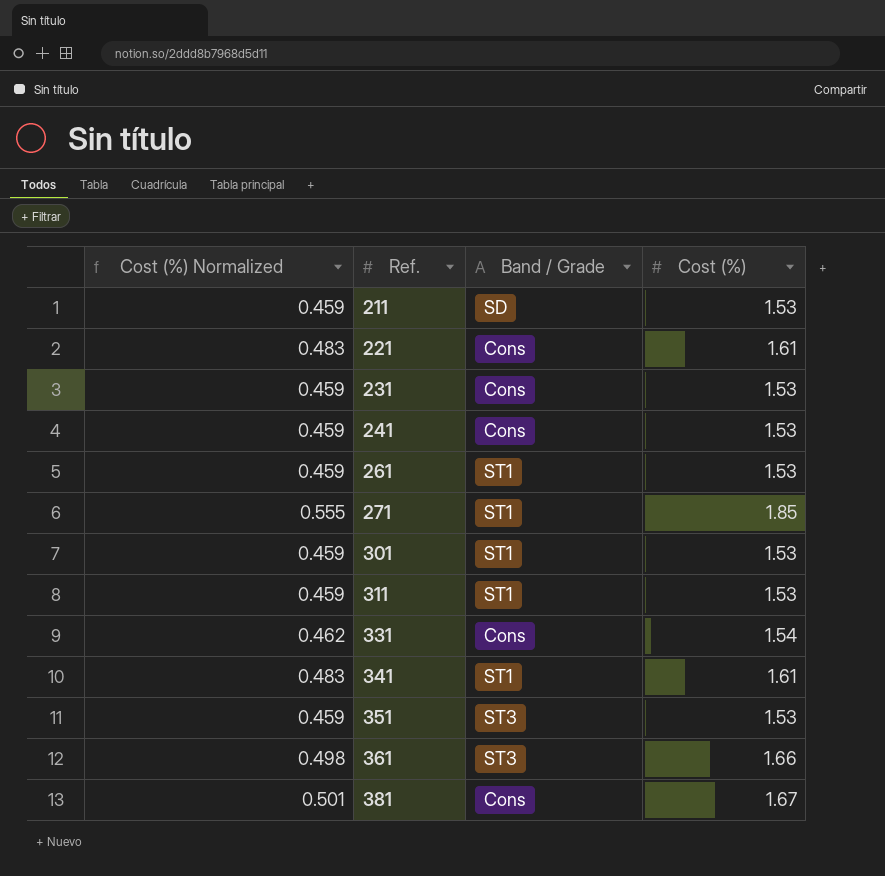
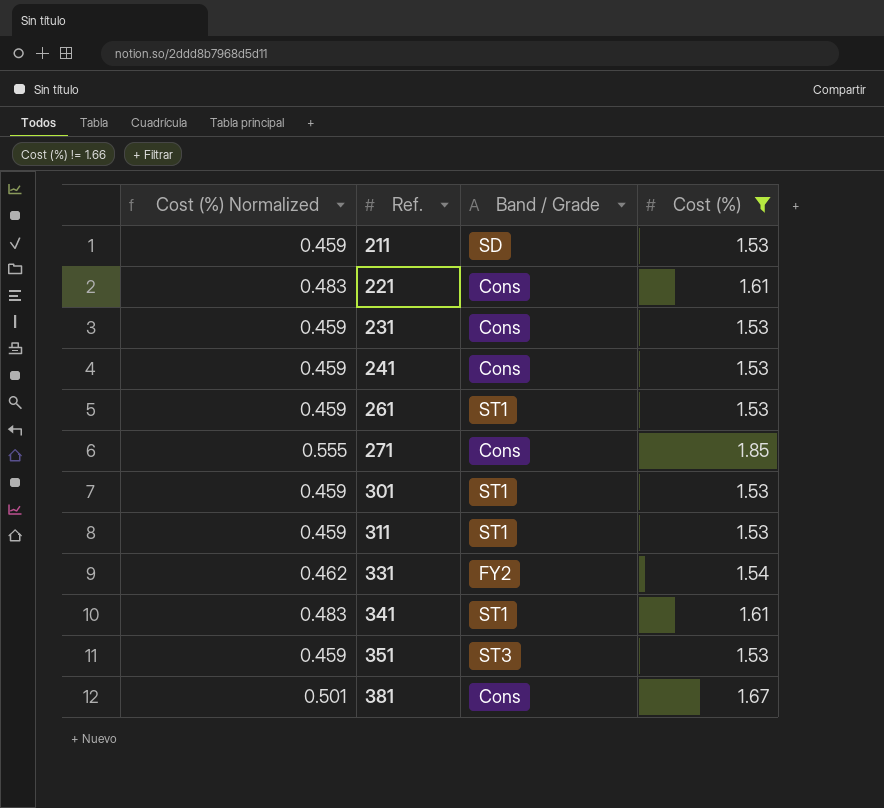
filter: none -> Cost (%) != 1.66
271 | Band / Grade: ST1 -> Cons
331 | Band / Grade: Cons -> FY2

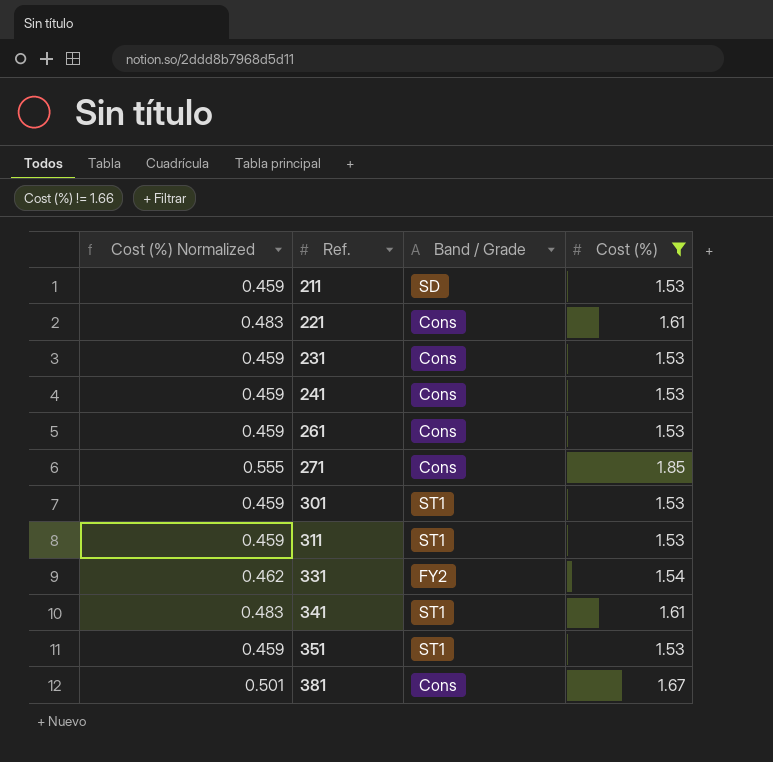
261 | Band / Grade: ST1 -> Cons
351 | Band / Grade: ST3 -> ST1

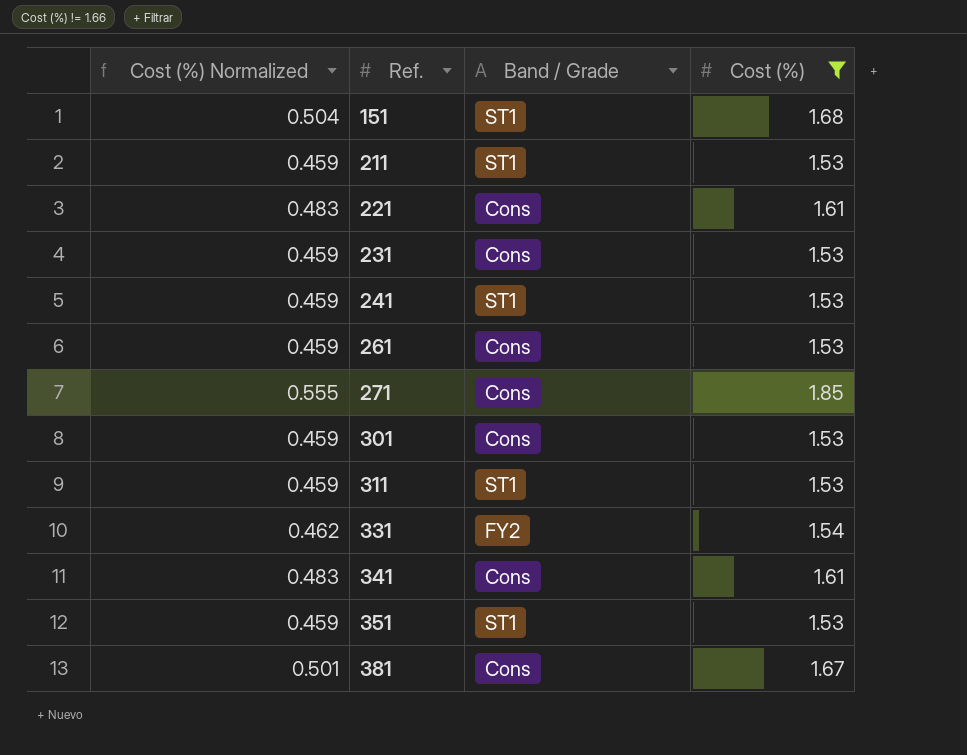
row 151: none -> 0.504 | ST1 | 1.68
211 | Band / Grade: SD -> ST1
241 | Band / Grade: Cons -> ST1
301 | Band / Grade: ST1 -> Cons
341 | Band / Grade: ST1 -> Cons

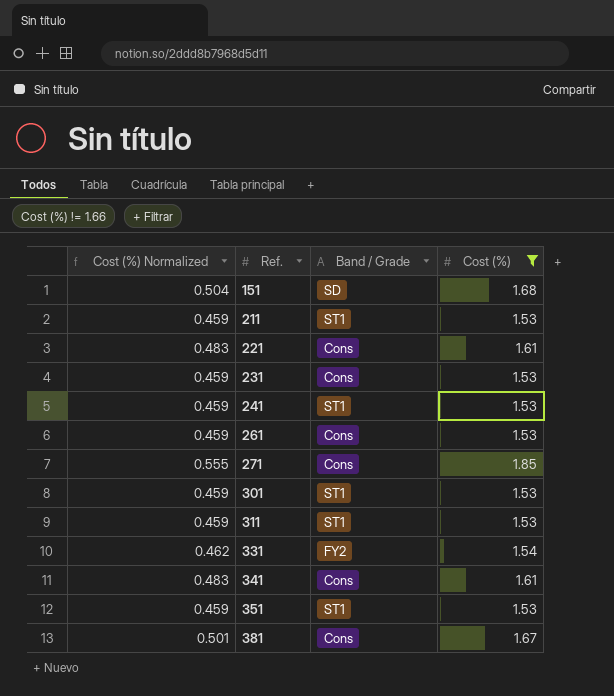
151 | Band / Grade: ST1 -> SD
301 | Band / Grade: Cons -> ST1

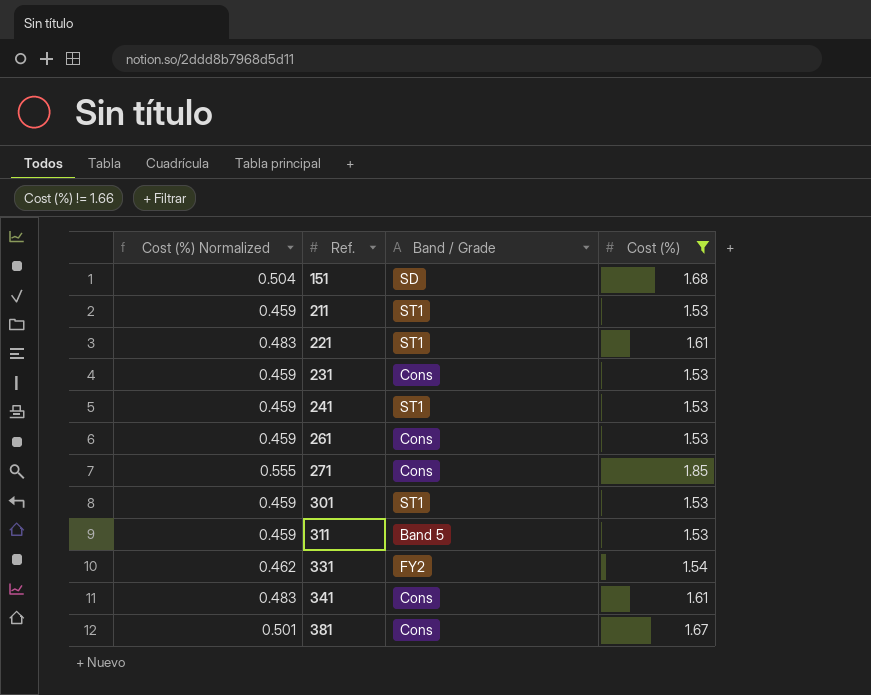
row 351: 0.459 | ST1 | 1.53 -> none
221 | Band / Grade: Cons -> ST1
311 | Band / Grade: ST1 -> Band 5

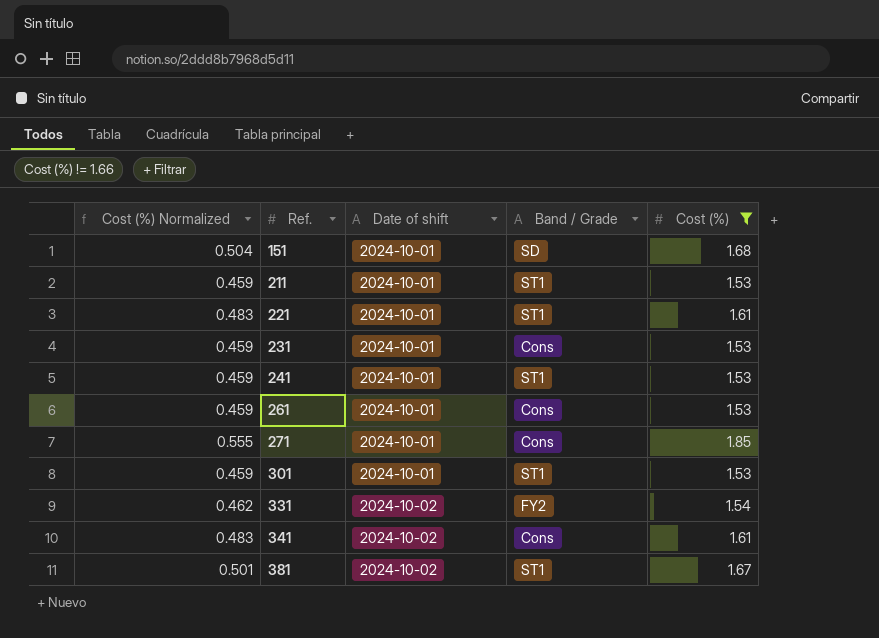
column Date of shift | position: none -> 3
row 311: 0.459 | Band 5 | 1.53 -> none
381 | Band / Grade: Cons -> ST1

